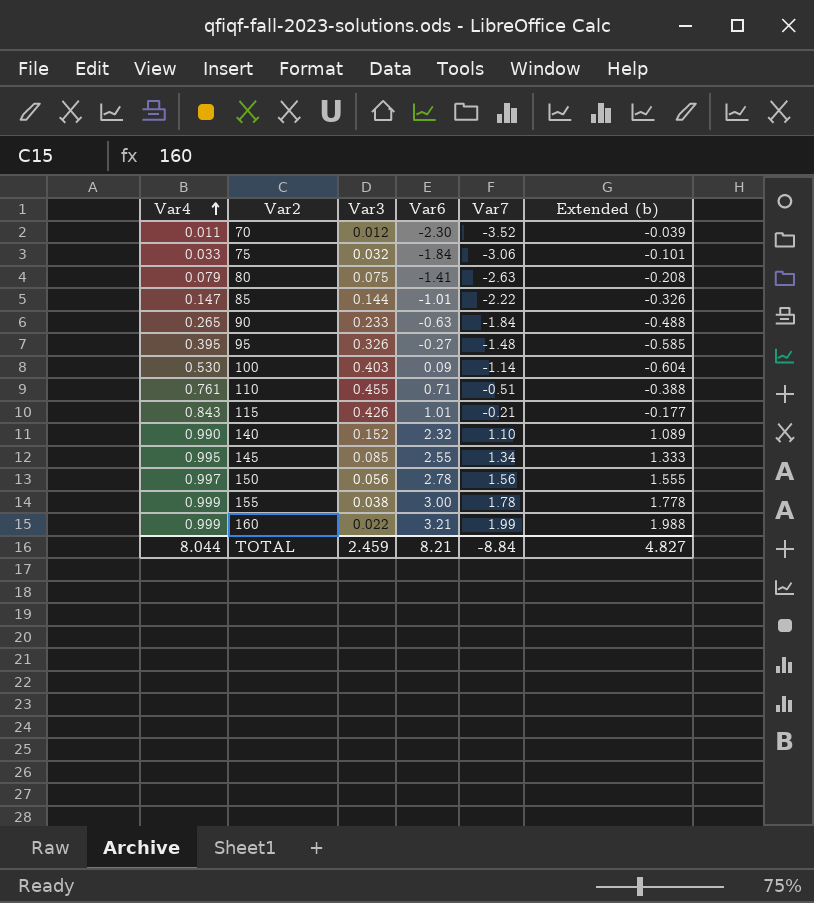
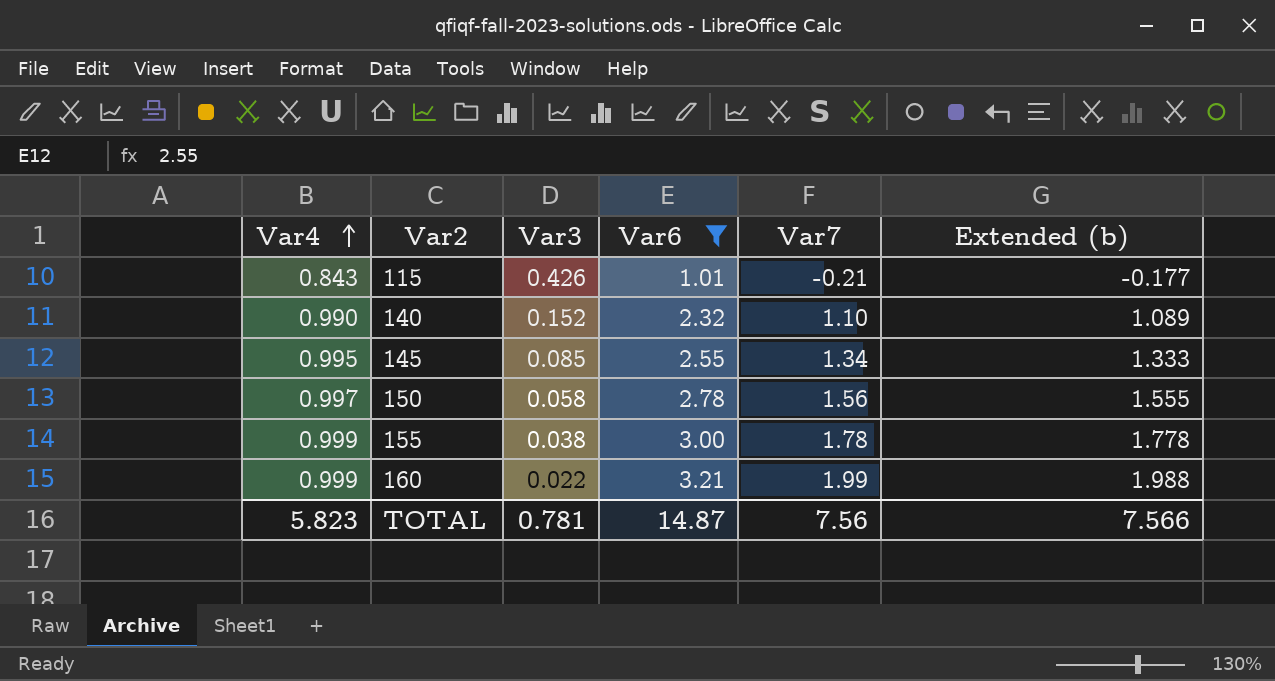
filter: none -> Var6 >= 1.01
150 | Var3: 0.056 -> 0.058
TOTAL | Var4: 8.044 -> 5.823
TOTAL | Var3: 2.459 -> 0.781
TOTAL | Var6: 8.21 -> 14.87
TOTAL | Var7: -8.84 -> 7.56
TOTAL | Extended (b): 4.827 -> 7.566

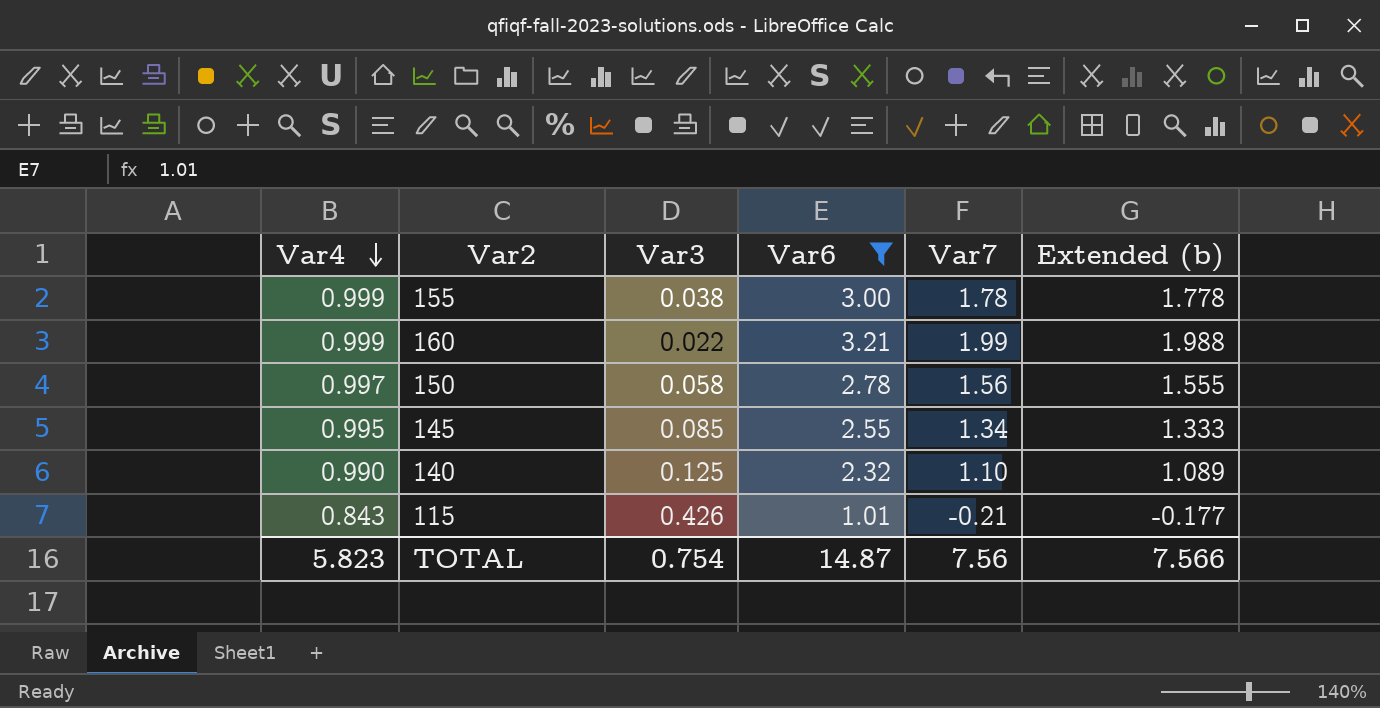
row order: Var4 ascending -> Var4 descending
140 | Var3: 0.152 -> 0.125
TOTAL | Var3: 0.781 -> 0.754

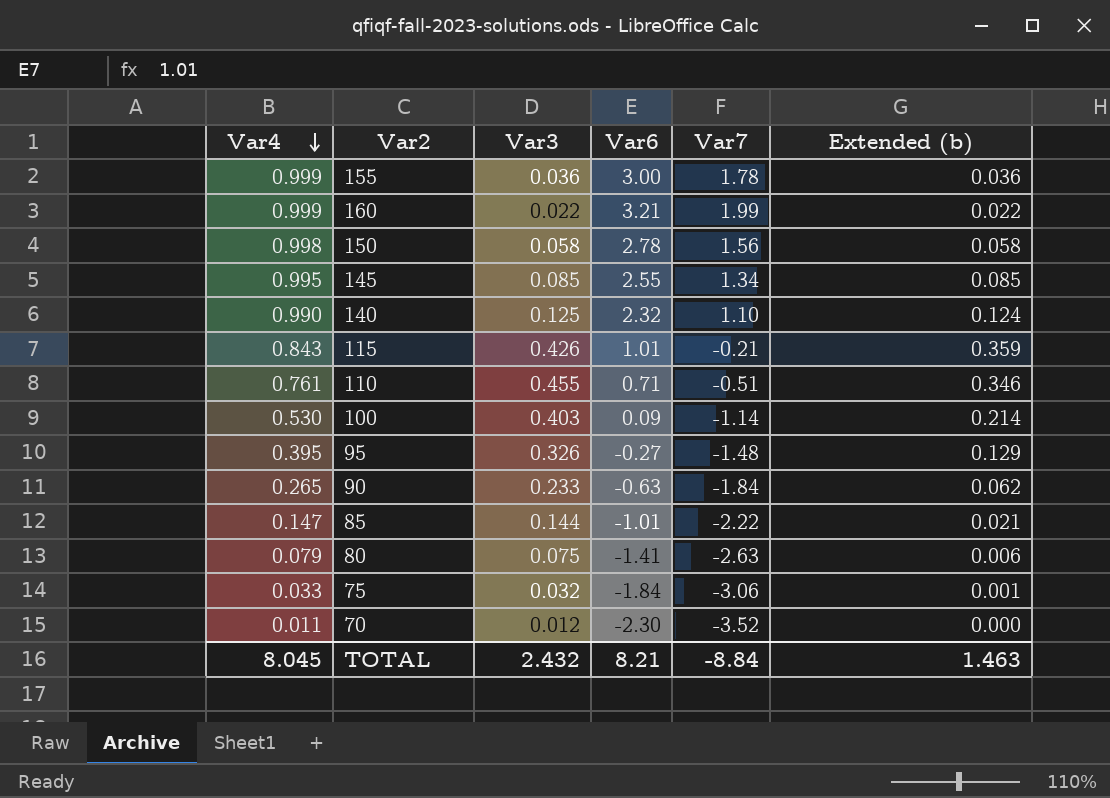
filter: Var6 >= 1.01 -> none
column Extended (b) | formula: [Var4] * [Var7] -> [Var4] * [Var3]
155 | Var3: 0.038 -> 0.036
150 | Var4: 0.997 -> 0.998
TOTAL | Var4: 5.823 -> 8.045
TOTAL | Var3: 0.754 -> 2.432
TOTAL | Var6: 14.87 -> 8.21
TOTAL | Var7: 7.56 -> -8.84
TOTAL | Extended (b): 7.566 -> 1.463

